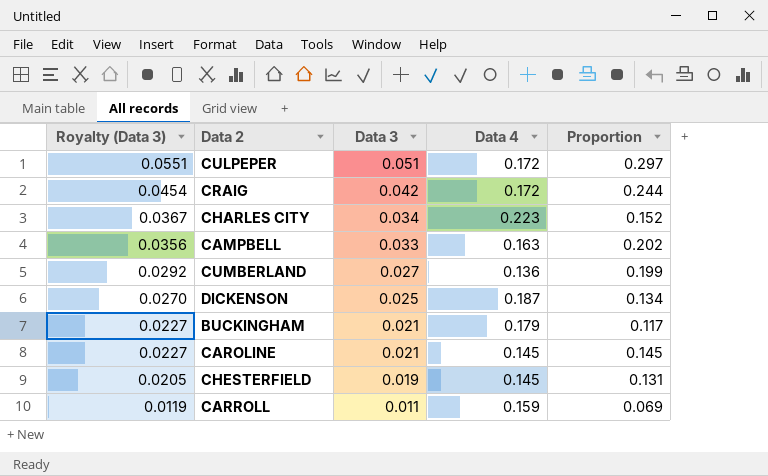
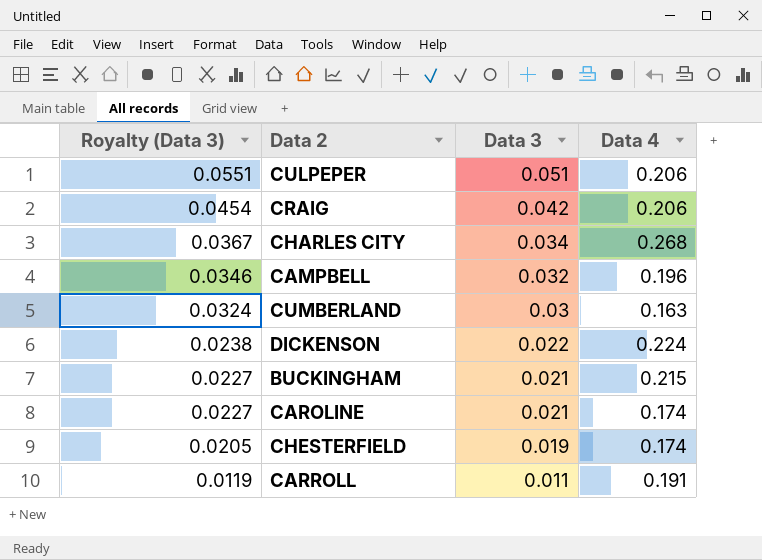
column Proportion | formula: [Data 3] / [Data 4] -> none
CULPEPER | Data 4: 0.172 -> 0.206
CRAIG | Data 4: 0.172 -> 0.206
CHARLES CITY | Data 4: 0.223 -> 0.268
CAMPBELL | Royalty (Data 3): 0.0356 -> 0.0346
CAMPBELL | Data 3: 0.033 -> 0.032
CAMPBELL | Data 4: 0.163 -> 0.196
CUMBERLAND | Royalty (Data 3): 0.0292 -> 0.0324
CUMBERLAND | Data 3: 0.027 -> 0.03
CUMBERLAND | Data 4: 0.136 -> 0.163
DICKENSON | Royalty (Data 3): 0.0270 -> 0.0238
DICKENSON | Data 3: 0.025 -> 0.022
DICKENSON | Data 4: 0.187 -> 0.224
BUCKINGHAM | Data 4: 0.179 -> 0.215
CAROLINE | Data 4: 0.145 -> 0.174
CHESTERFIELD | Data 4: 0.145 -> 0.174
CARROLL | Data 4: 0.159 -> 0.191

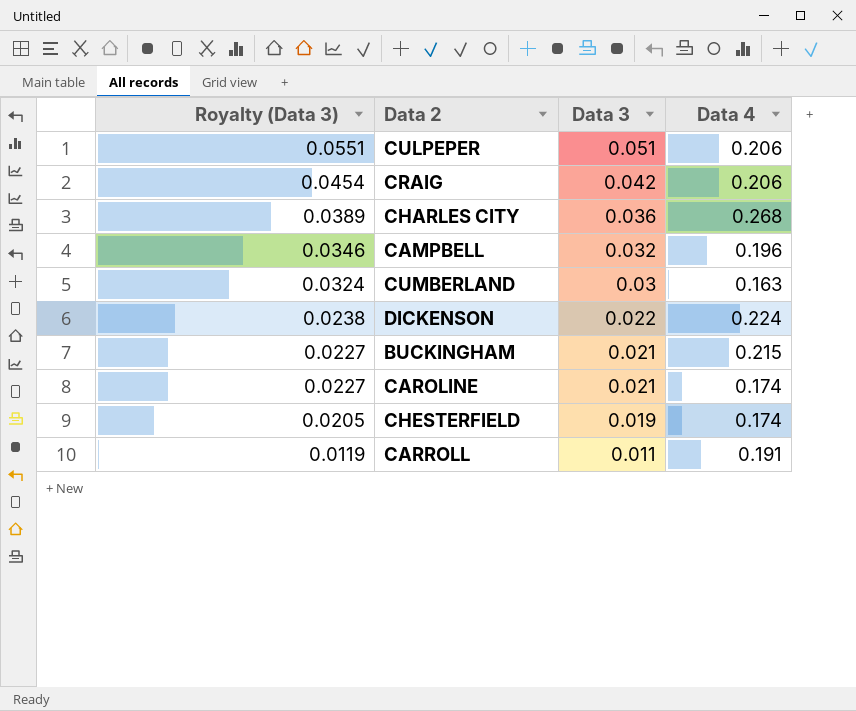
CHARLES CITY | Royalty (Data 3): 0.0367 -> 0.0389
CHARLES CITY | Data 3: 0.034 -> 0.036

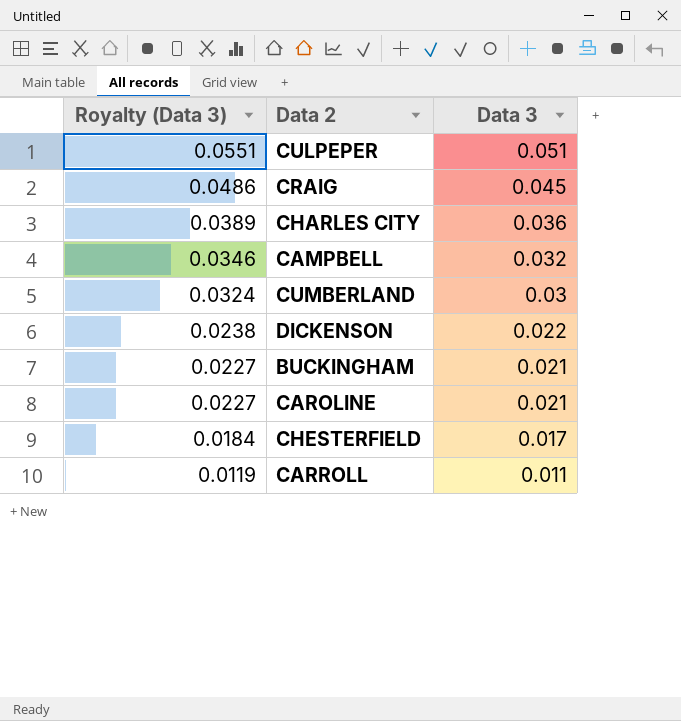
column Data 4 | position: 4 -> none
CRAIG | Royalty (Data 3): 0.0454 -> 0.0486
CRAIG | Data 3: 0.042 -> 0.045
CHESTERFIELD | Royalty (Data 3): 0.0205 -> 0.0184
CHESTERFIELD | Data 3: 0.019 -> 0.017

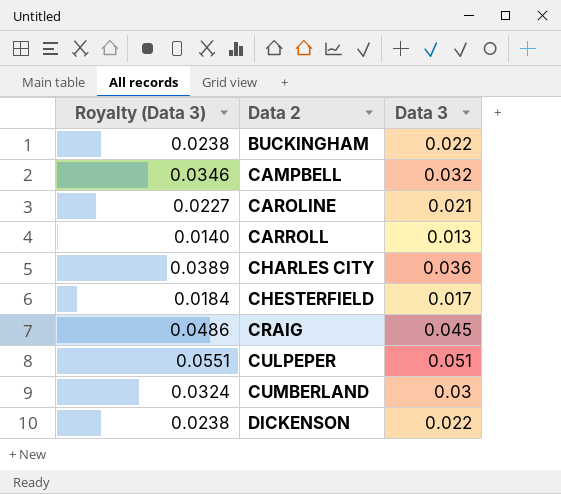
row order: Royalty (Data 3) descending -> Data 2 ascending
BUCKINGHAM | Royalty (Data 3): 0.0227 -> 0.0238
BUCKINGHAM | Data 3: 0.021 -> 0.022
CARROLL | Royalty (Data 3): 0.0119 -> 0.0140
CARROLL | Data 3: 0.011 -> 0.013

